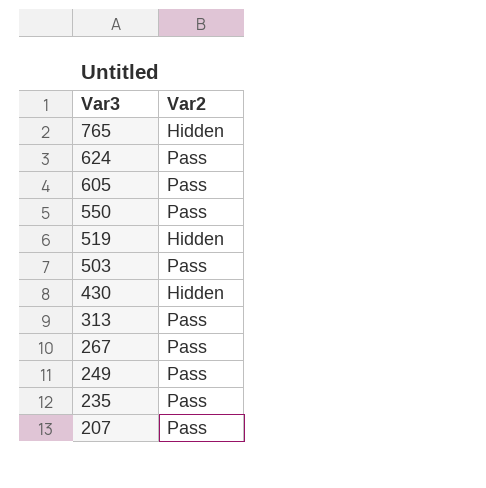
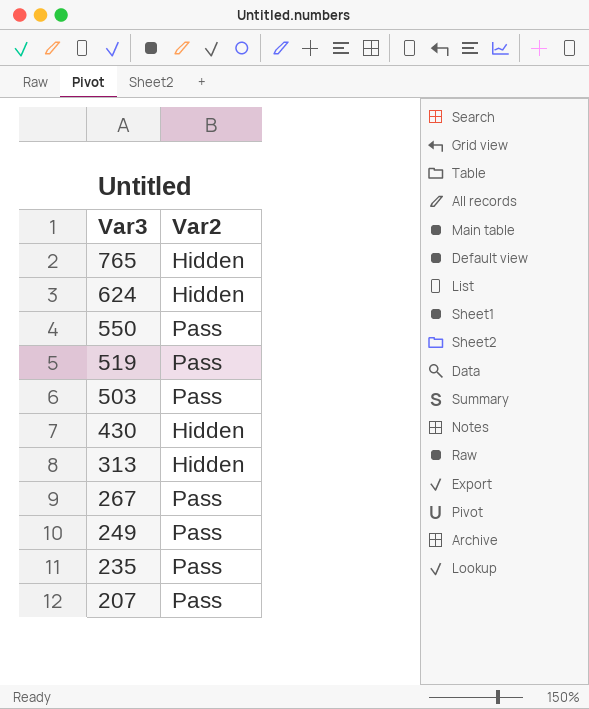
row 605: Pass -> none
624 | Var2: Pass -> Hidden
519 | Var2: Hidden -> Pass
313 | Var2: Pass -> Hidden

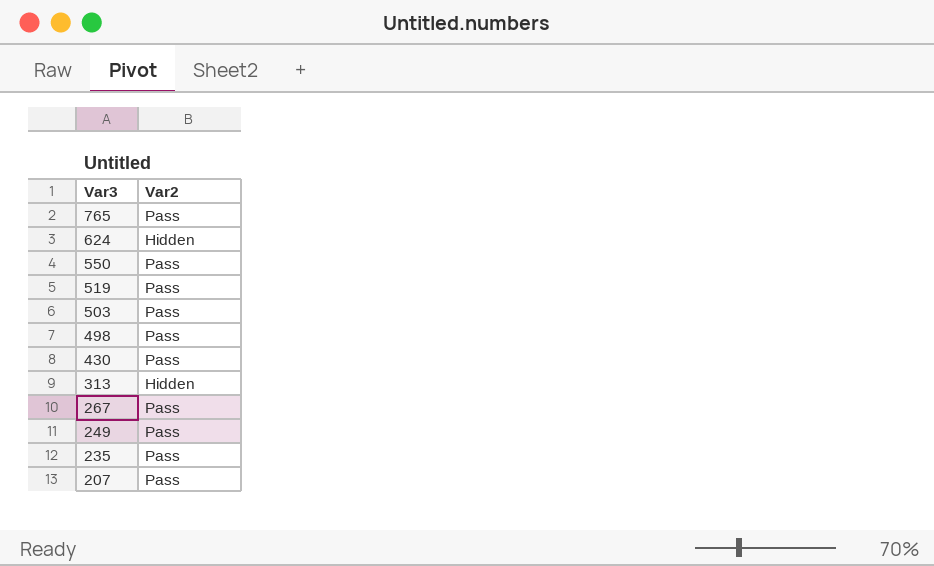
765 | Var2: Hidden -> Pass
row 498: none -> Pass
430 | Var2: Hidden -> Pass

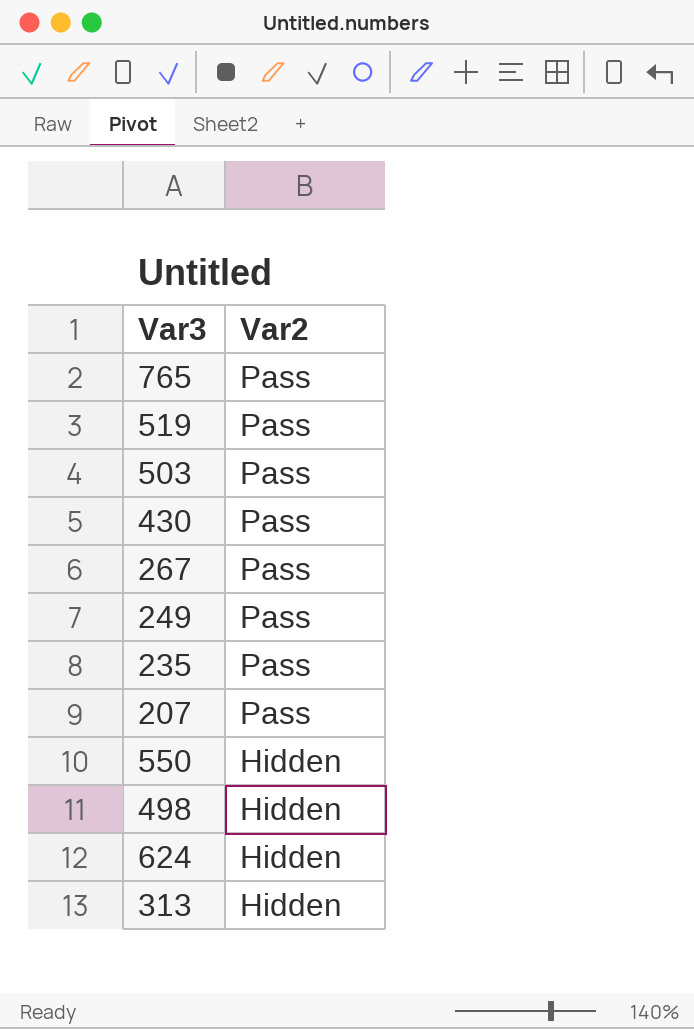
row order: Var3 descending -> Var2 descending
550 | Var2: Pass -> Hidden
498 | Var2: Pass -> Hidden

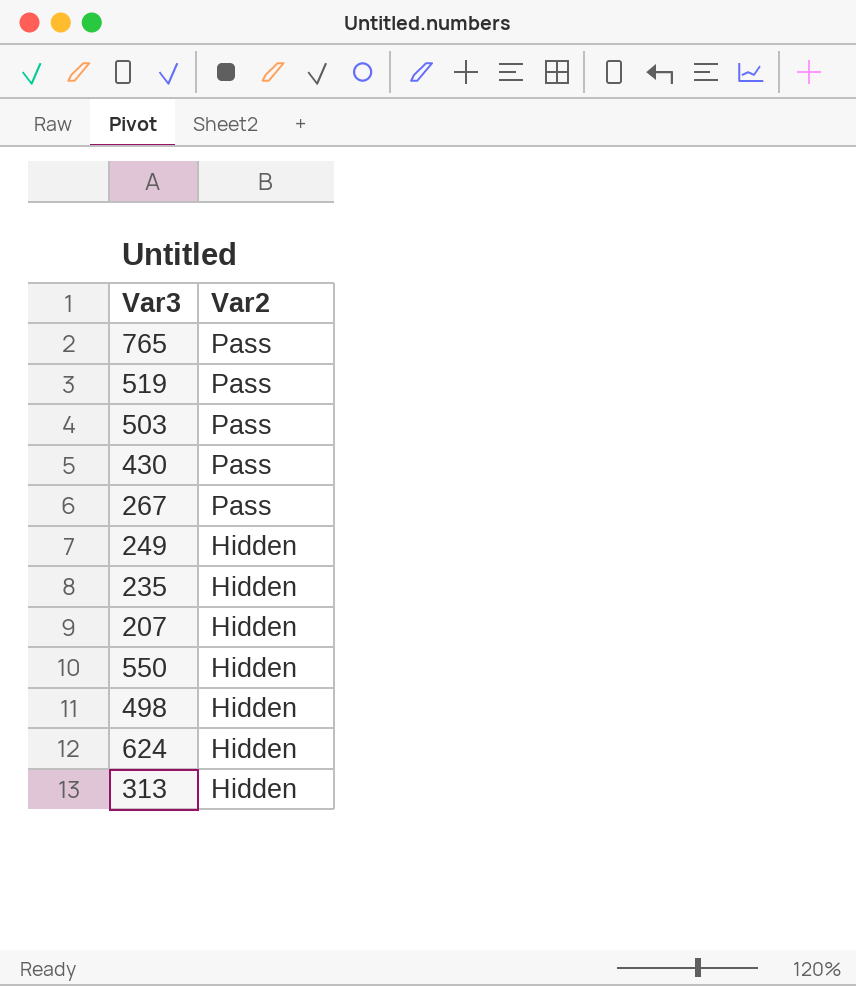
249 | Var2: Pass -> Hidden
235 | Var2: Pass -> Hidden
207 | Var2: Pass -> Hidden

